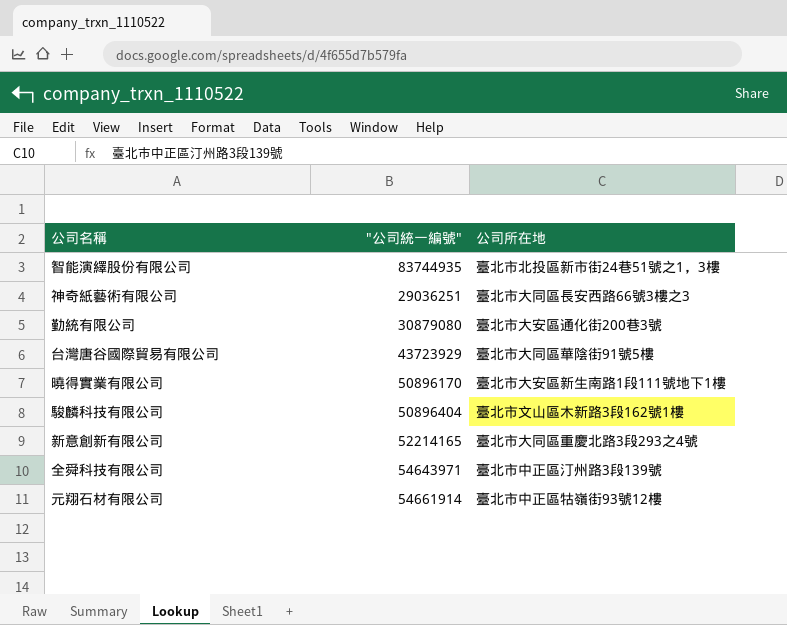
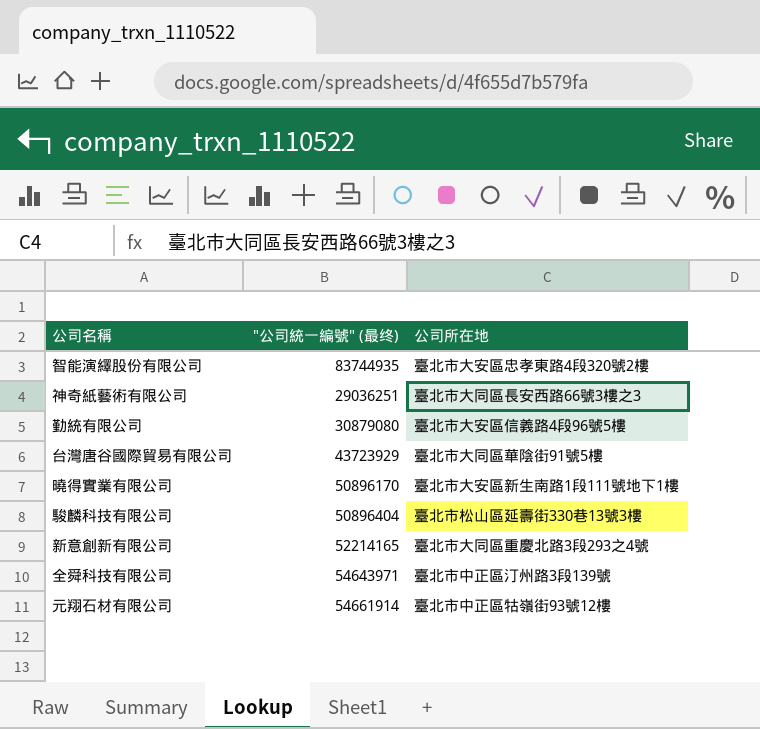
column name: "公司統一編號" -> "公司統一編號" (最终)
智能演繹股份有限公司 | 公司所在地: 臺北市北投區新市街24巷51號之1，3樓 -> 臺北市大安區忠孝東路4段320號2樓
勤統有限公司 | 公司所在地: 臺北市大安區通化街200巷3號 -> 臺北市大安區信義路4段96號5樓
駿麟科技有限公司 | 公司所在地: 臺北市文山區木新路3段162號1樓 -> 臺北市松山區延壽街330巷13號3樓

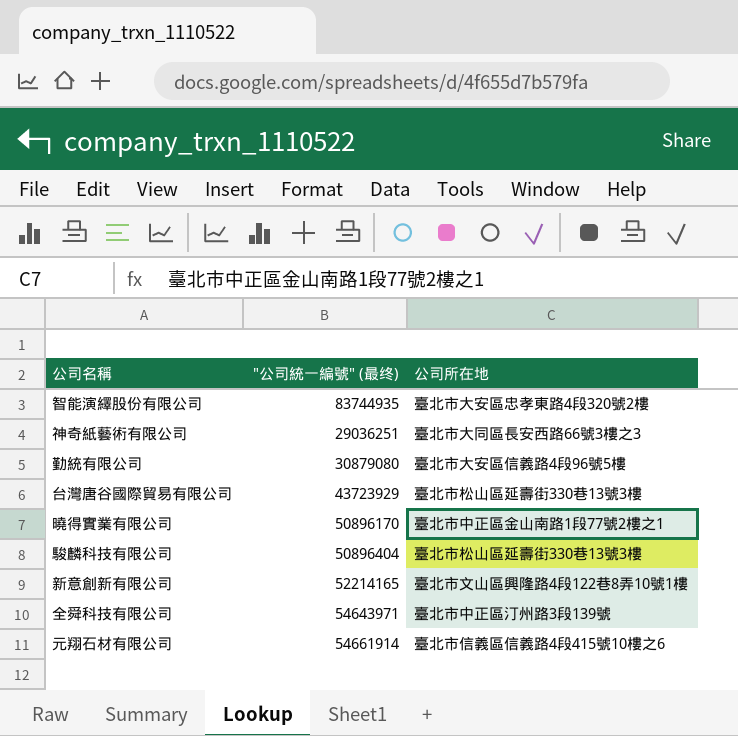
台灣唐谷國際貿易有限公司 | 公司所在地: 臺北市大同區華陰街91號5樓 -> 臺北市松山區延壽街330巷13號3樓
曉得實業有限公司 | 公司所在地: 臺北市大安區新生南路1段111號地下1樓 -> 臺北市中正區金山南路1段77號2樓之1
新意創新有限公司 | 公司所在地: 臺北市大同區重慶北路3段293之4號 -> 臺北市文山區興隆路4段122巷8弄10號1樓
元翔石材有限公司 | 公司所在地: 臺北市中正區牯嶺街93號12樓 -> 臺北市信義區信義路4段415號10樓之6

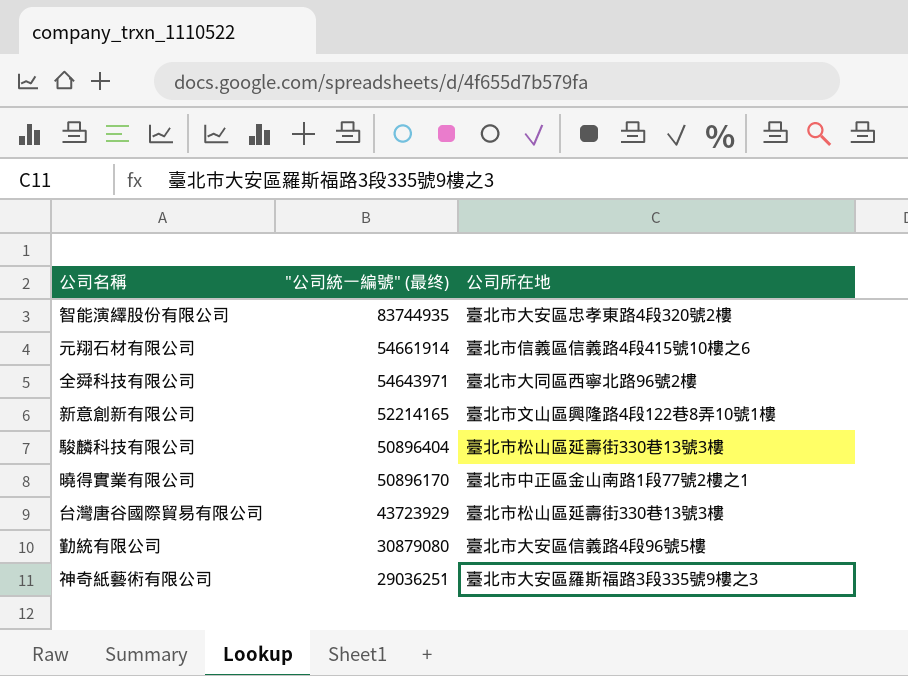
row order: none -> "公司統一編號" (最终) descending
全舜科技有限公司 | 公司所在地: 臺北市中正區汀州路3段139號 -> 臺北市大同區西寧北路96號2樓
神奇紙藝術有限公司 | 公司所在地: 臺北市大同區長安西路66號3樓之3 -> 臺北市大安區羅斯福路3段335號9樓之3

